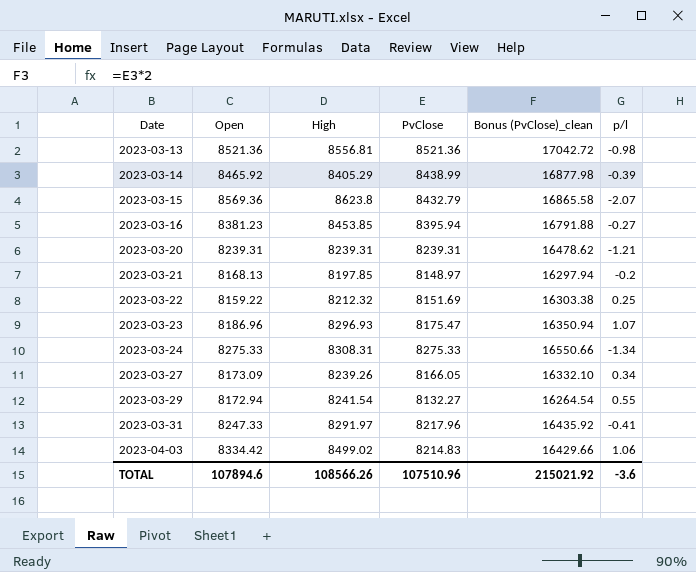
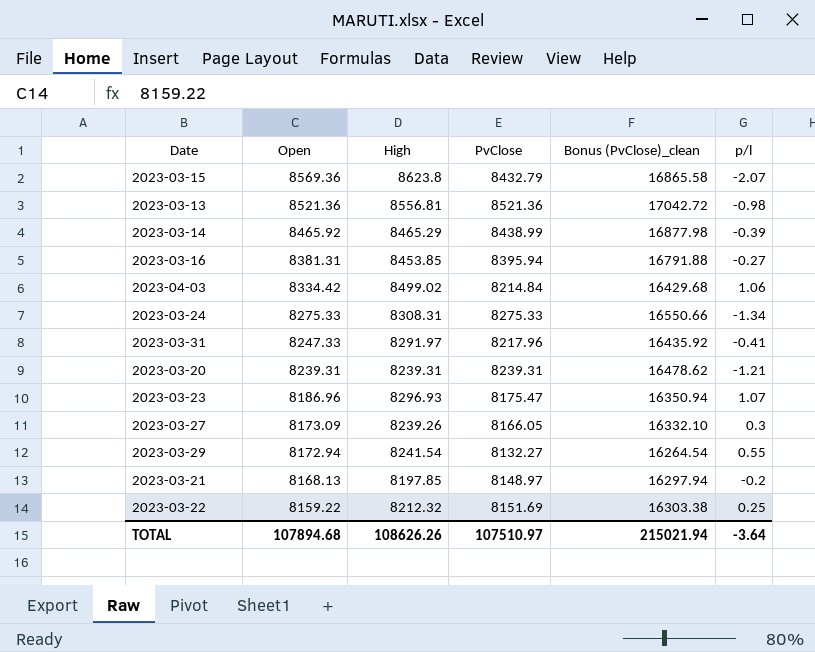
row order: Date ascending -> Open descending
2023-03-14 | High: 8405.29 -> 8465.29
2023-03-16 | Open: 8381.23 -> 8381.31
2023-04-03 | PvClose: 8214.83 -> 8214.84
2023-04-03 | Bonus (PvClose)_clean: 16429.66 -> 16429.68
2023-03-27 | p/l: 0.34 -> 0.3
TOTAL | Open: 107894.6 -> 107894.68
TOTAL | High: 108566.26 -> 108626.26
TOTAL | PvClose: 107510.96 -> 107510.97
TOTAL | Bonus (PvClose)_clean: 215021.92 -> 215021.94
TOTAL | p/l: -3.6 -> -3.64

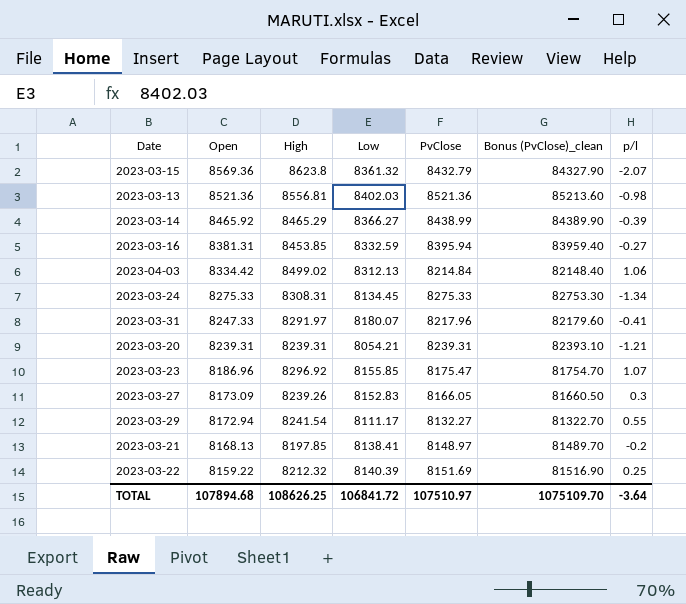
column Low | position: none -> 4
column Bonus (PvClose)_clean | formula: [PvClose] * 2 -> [PvClose] * 10
2023-03-23 | High: 8296.93 -> 8296.92
TOTAL | High: 108626.26 -> 108626.25
TOTAL | Bonus (PvClose)_clean: 215021.94 -> 1075109.70

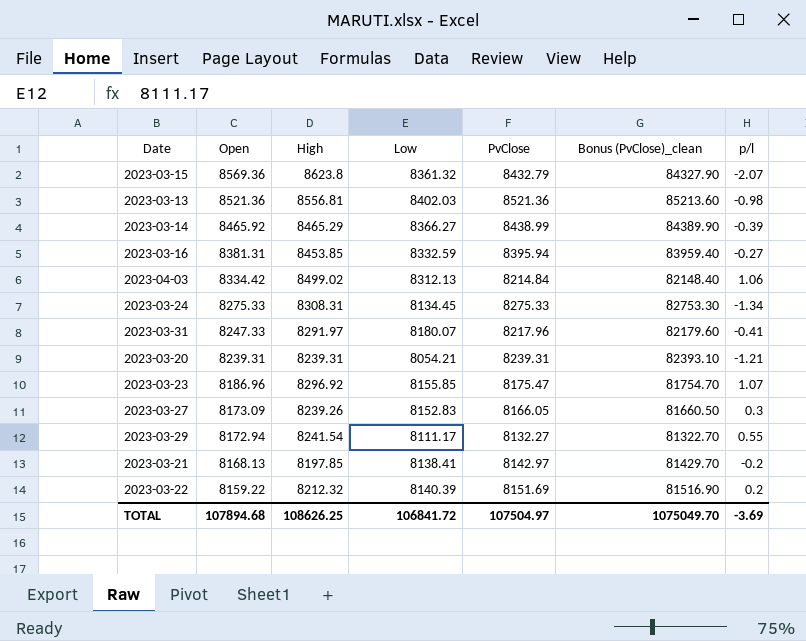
2023-03-21 | PvClose: 8148.97 -> 8142.97
2023-03-21 | Bonus (PvClose)_clean: 81489.70 -> 81429.70
2023-03-22 | p/l: 0.25 -> 0.2
TOTAL | PvClose: 107510.97 -> 107504.97
TOTAL | Bonus (PvClose)_clean: 1075109.70 -> 1075049.70
TOTAL | p/l: -3.64 -> -3.69

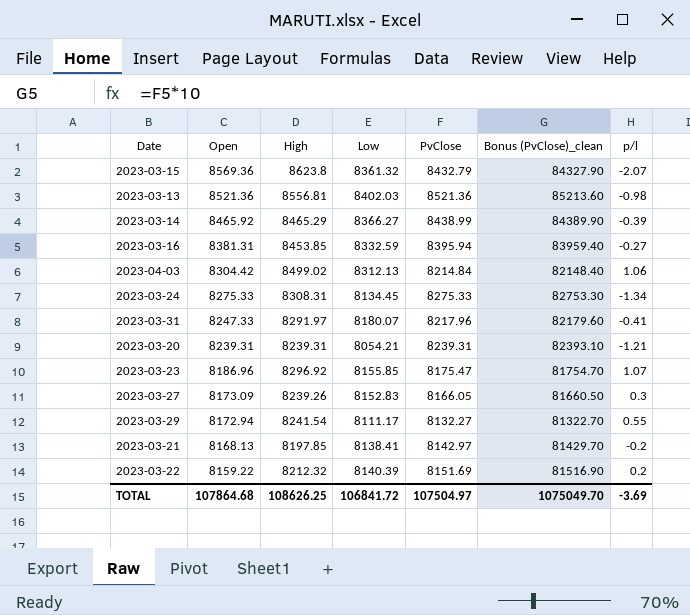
2023-04-03 | Open: 8334.42 -> 8304.42
TOTAL | Open: 107894.68 -> 107864.68

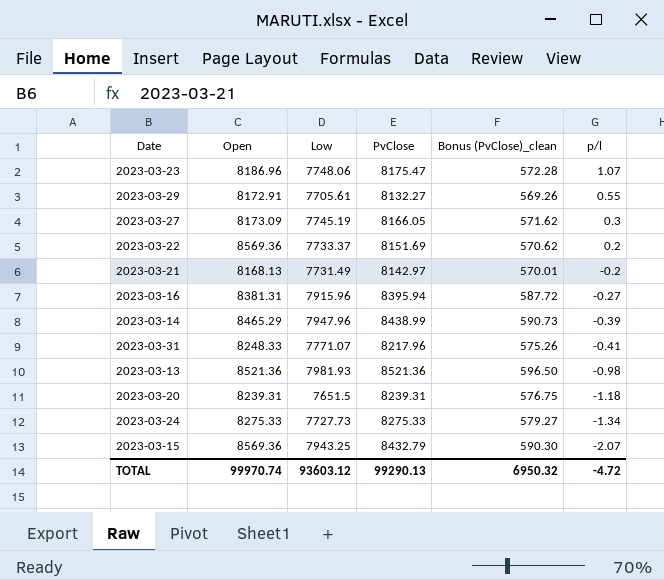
row order: Open descending -> p/l descending
column High | position: 3 -> none
column Bonus (PvClose)_clean | formula: [PvClose] * 10 -> [PvClose] * 0.07
row 2023-04-03: 8304.42 | 8499.02 | 8312.13 | 8214.84 | 82148.40 | 1.06 -> none
2023-03-23 | Low: 8155.85 -> 7748.06
2023-03-29 | Open: 8172.94 -> 8172.91
2023-03-29 | Low: 8111.17 -> 7705.61
2023-03-27 | Low: 8152.83 -> 7745.19
2023-03-22 | Open: 8159.22 -> 8569.36
2023-03-22 | Low: 8140.39 -> 7733.37
2023-03-21 | Low: 8138.41 -> 7731.49
2023-03-16 | Low: 8332.59 -> 7915.96
2023-03-14 | Open: 8465.92 -> 8465.29
2023-03-14 | Low: 8366.27 -> 7947.96
2023-03-31 | Open: 8247.33 -> 8248.33
2023-03-31 | Low: 8180.07 -> 7771.07
2023-03-13 | Low: 8402.03 -> 7981.93
2023-03-20 | Low: 8054.21 -> 7651.5
2023-03-20 | p/l: -1.21 -> -1.18
2023-03-24 | Low: 8134.45 -> 7727.73
2023-03-15 | Low: 8361.32 -> 7943.25
TOTAL | Open: 107864.68 -> 99970.74
TOTAL | Low: 106841.72 -> 93603.12
TOTAL | PvClose: 107504.97 -> 99290.13
TOTAL | Bonus (PvClose)_clean: 1075049.70 -> 6950.32
TOTAL | p/l: -3.69 -> -4.72

